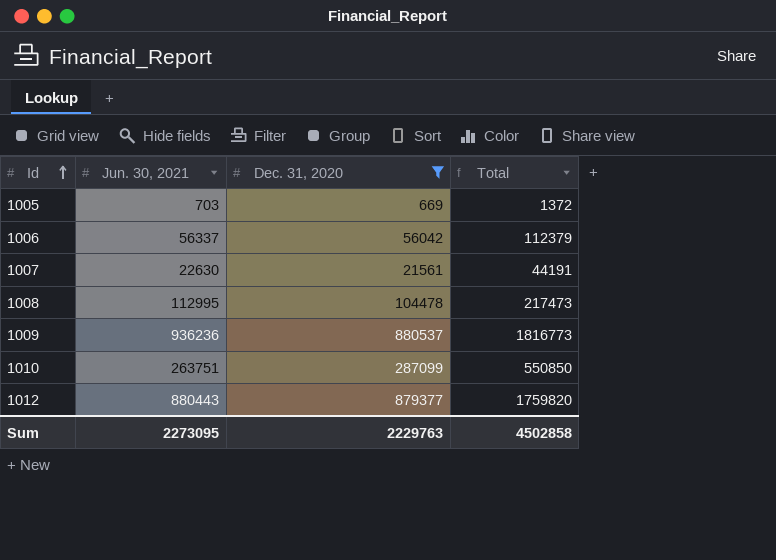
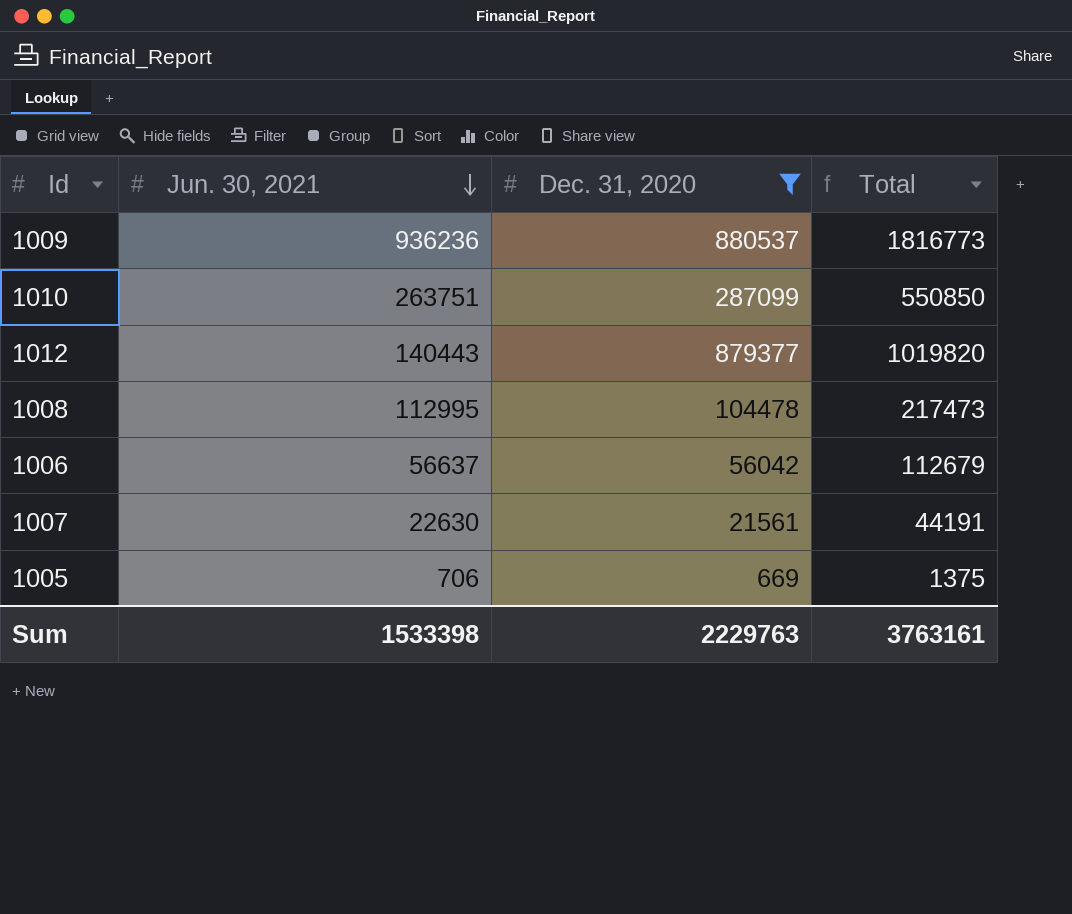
row order: Id ascending -> Jun. 30, 2021 descending
1012 | Jun. 30, 2021: 880443 -> 140443
1012 | Total: 1759820 -> 1019820
1006 | Jun. 30, 2021: 56337 -> 56637
1006 | Total: 112379 -> 112679
1005 | Jun. 30, 2021: 703 -> 706
1005 | Total: 1372 -> 1375
Sum | Jun. 30, 2021: 2273095 -> 1533398
Sum | Total: 4502858 -> 3763161

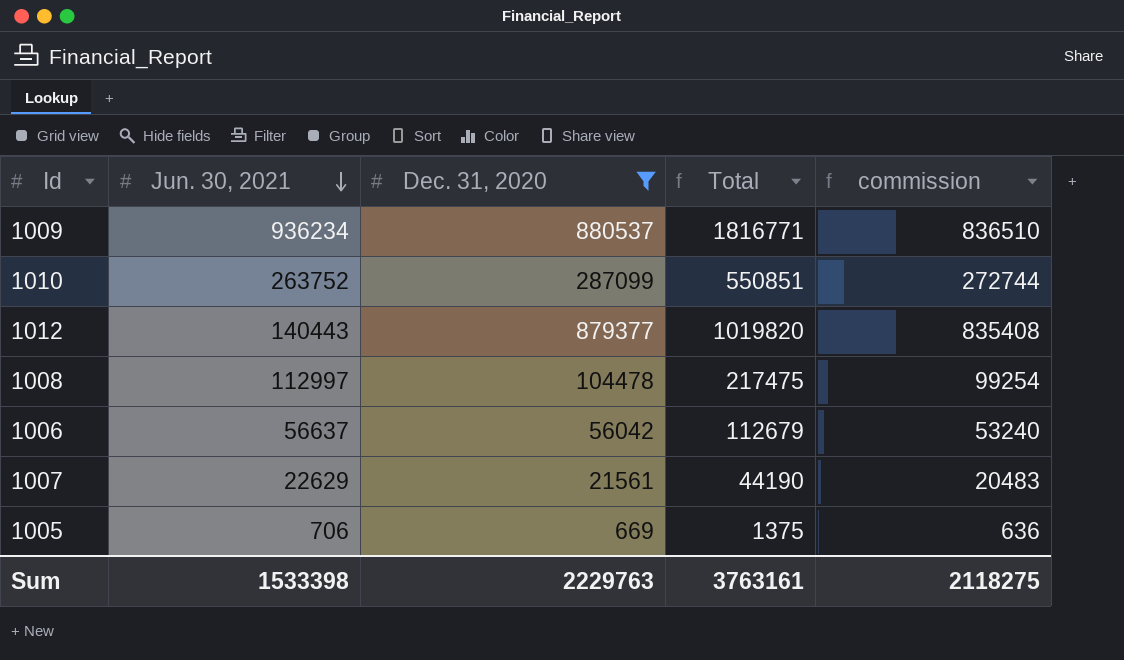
column commission | formula: none -> [Dec. 31, 2020] * 0.95
1009 | Jun. 30, 2021: 936236 -> 936234
1009 | Total: 1816773 -> 1816771
1010 | Jun. 30, 2021: 263751 -> 263752
1010 | Total: 550850 -> 550851
1008 | Jun. 30, 2021: 112995 -> 112997
1008 | Total: 217473 -> 217475
1007 | Jun. 30, 2021: 22630 -> 22629
1007 | Total: 44191 -> 44190

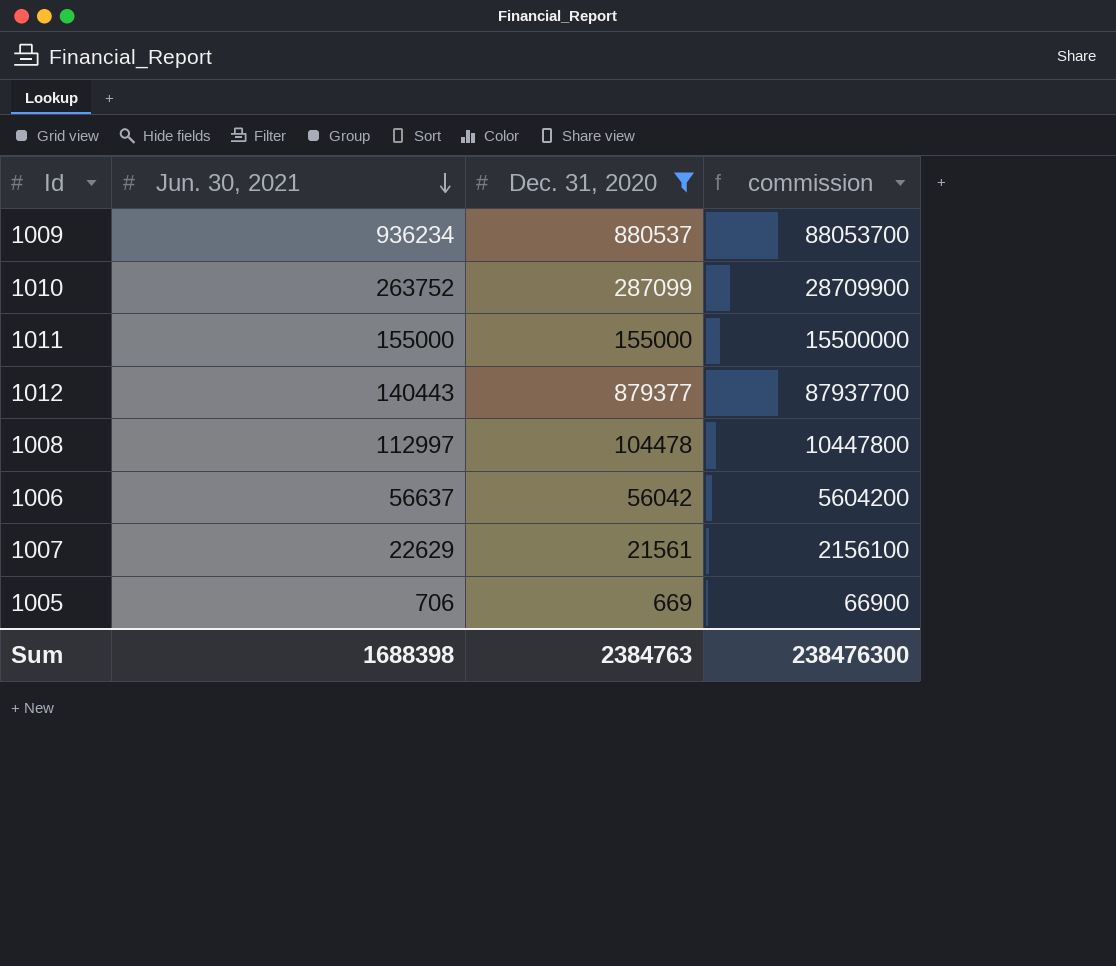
column Total | formula: [Jun. 30, 2021] + [Dec. 31, 2020] -> none
column commission | formula: [Dec. 31, 2020] * 0.95 -> [Dec. 31, 2020] * 100
row 1011: none -> 155000 | 155000 | 15500000
Sum | Jun. 30, 2021: 1533398 -> 1688398
Sum | Dec. 31, 2020: 2229763 -> 2384763
Sum | commission: 2118275 -> 238476300

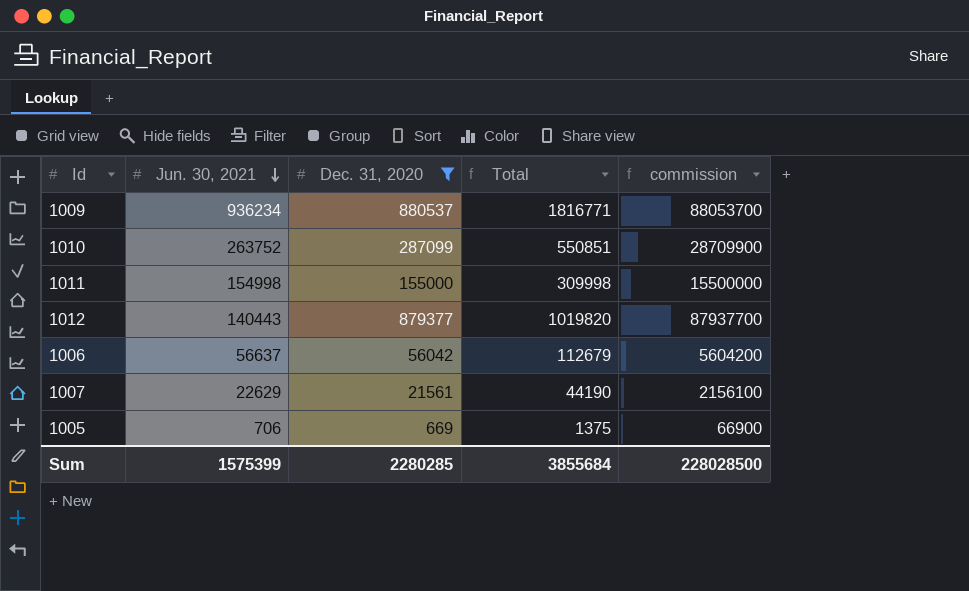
column Total | formula: none -> [Jun. 30, 2021] + [Dec. 31, 2020]
row 1008: 112997 | 104478 | 10447800 -> none
1011 | Jun. 30, 2021: 155000 -> 154998
Sum | Jun. 30, 2021: 1688398 -> 1575399
Sum | Dec. 31, 2020: 2384763 -> 2280285
Sum | commission: 238476300 -> 228028500

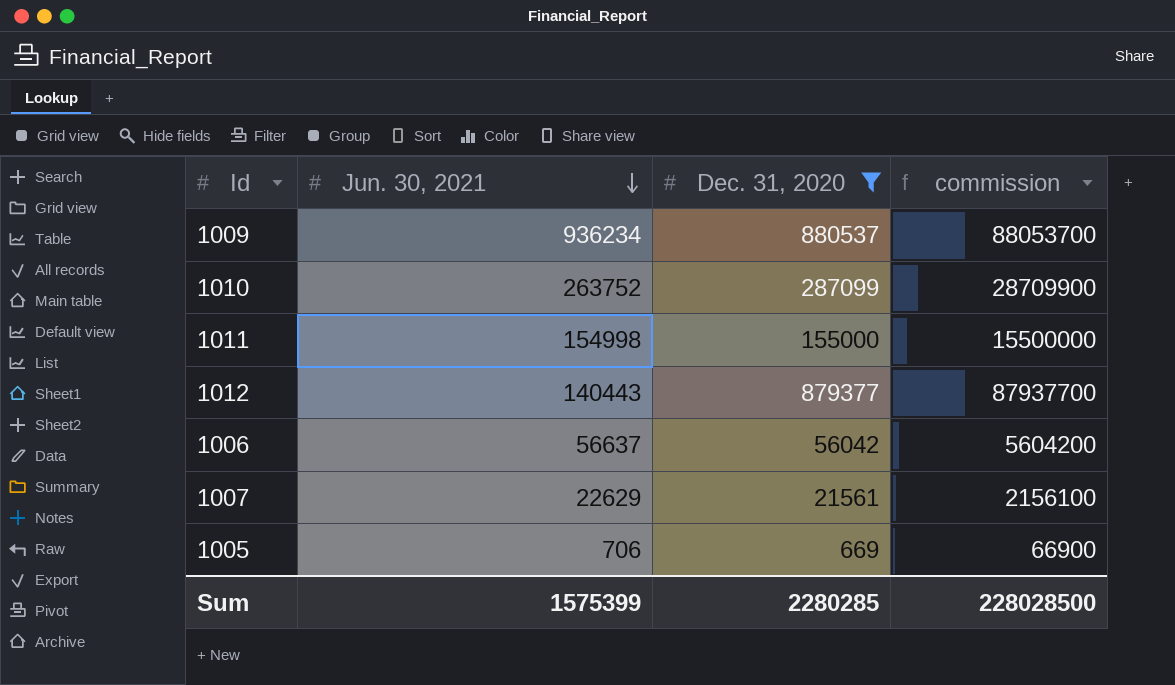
column Total | formula: [Jun. 30, 2021] + [Dec. 31, 2020] -> none

